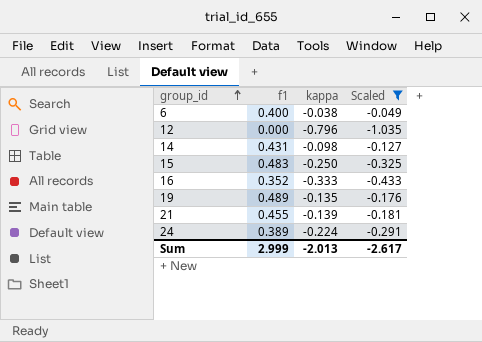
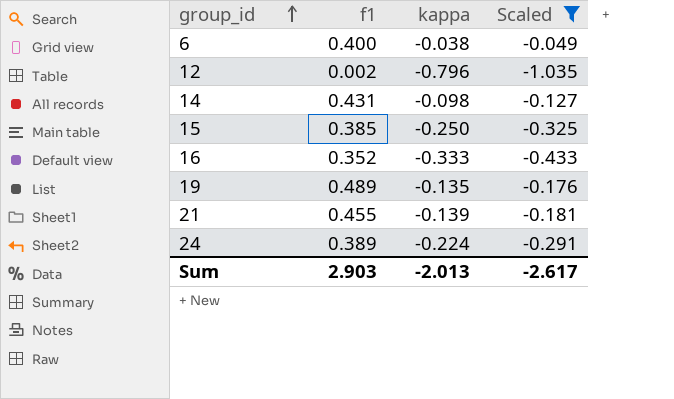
12 | f1: 0.000 -> 0.002
15 | f1: 0.483 -> 0.385
Sum | f1: 2.999 -> 2.903

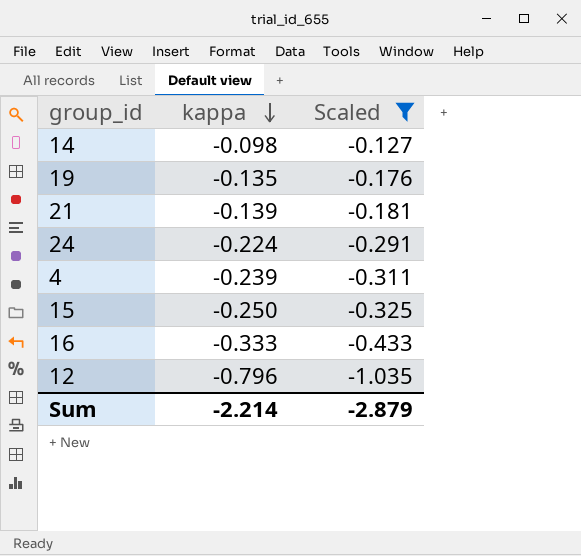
row order: group_id ascending -> kappa descending
column f1 | position: 2 -> none
row 6: 0.400 | -0.038 | -0.049 -> none
row 4: none -> -0.239 | -0.311
Sum | kappa: -2.013 -> -2.214
Sum | Scaled: -2.617 -> -2.879

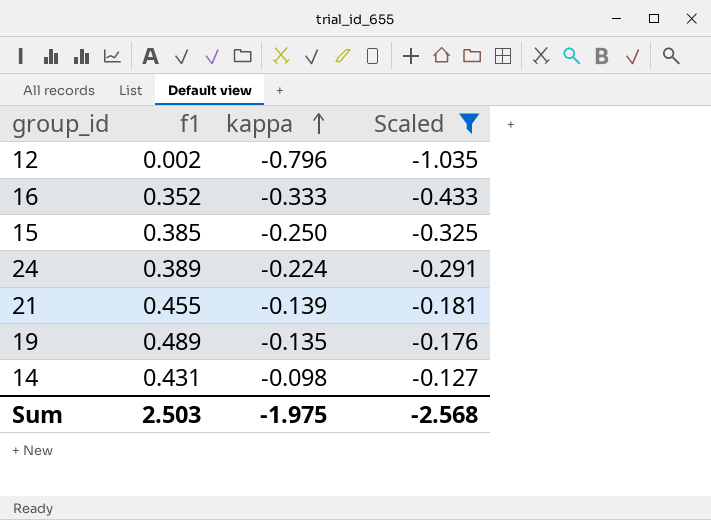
row order: kappa descending -> kappa ascending
column f1 | position: none -> 2
row 4: -0.239 | -0.311 -> none
Sum | kappa: -2.214 -> -1.975
Sum | Scaled: -2.879 -> -2.568

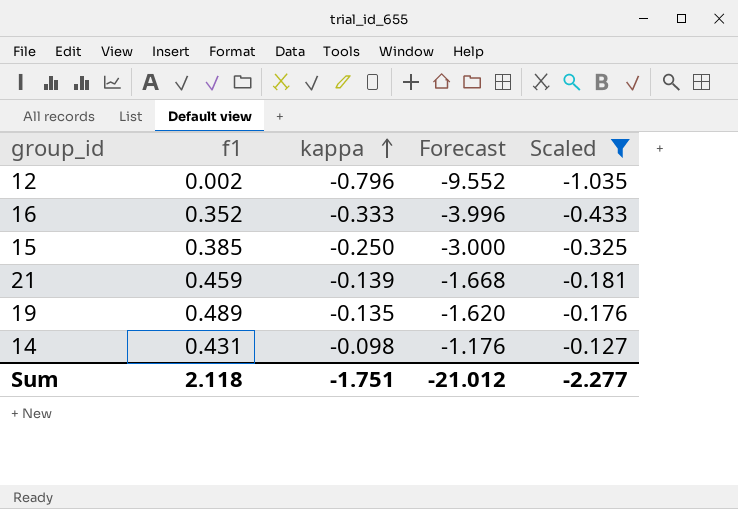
column Forecast | formula: none -> [kappa] * 12
row 24: 0.389 | -0.224 | -0.291 -> none
21 | f1: 0.455 -> 0.459
Sum | f1: 2.503 -> 2.118
Sum | kappa: -1.975 -> -1.751
Sum | Scaled: -2.568 -> -2.277

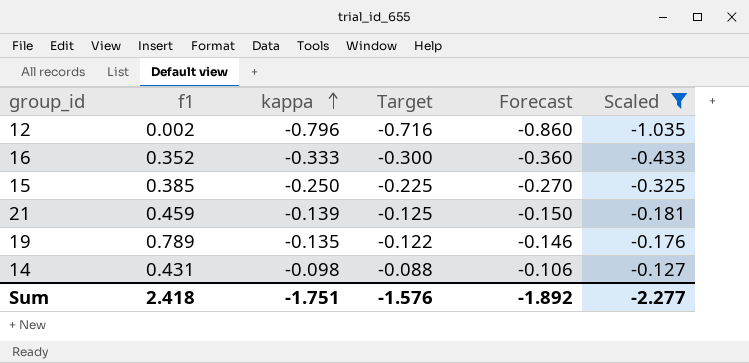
column Target | formula: none -> [kappa] * 0.9
column Forecast | formula: [kappa] * 12 -> [kappa] * 1.08
19 | f1: 0.489 -> 0.789
Sum | f1: 2.118 -> 2.418
Sum | Forecast: -21.012 -> -1.892

